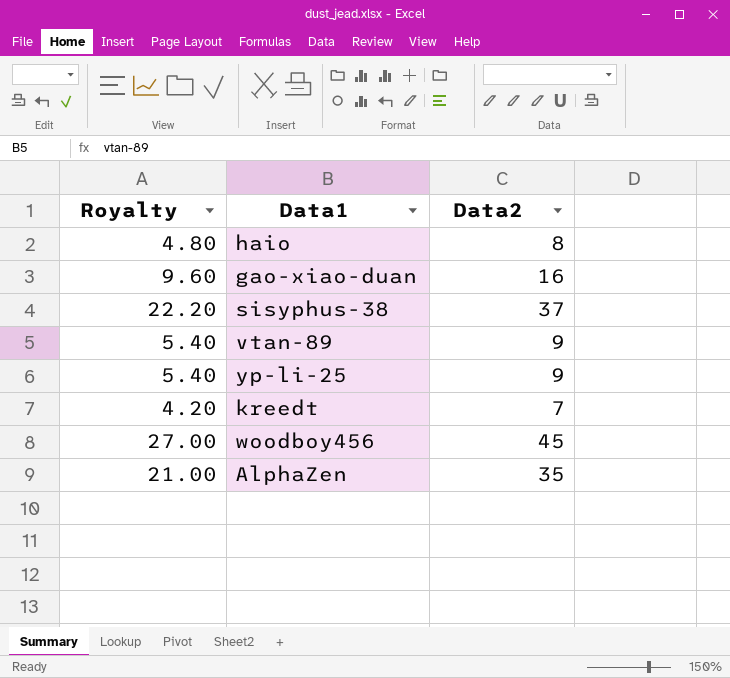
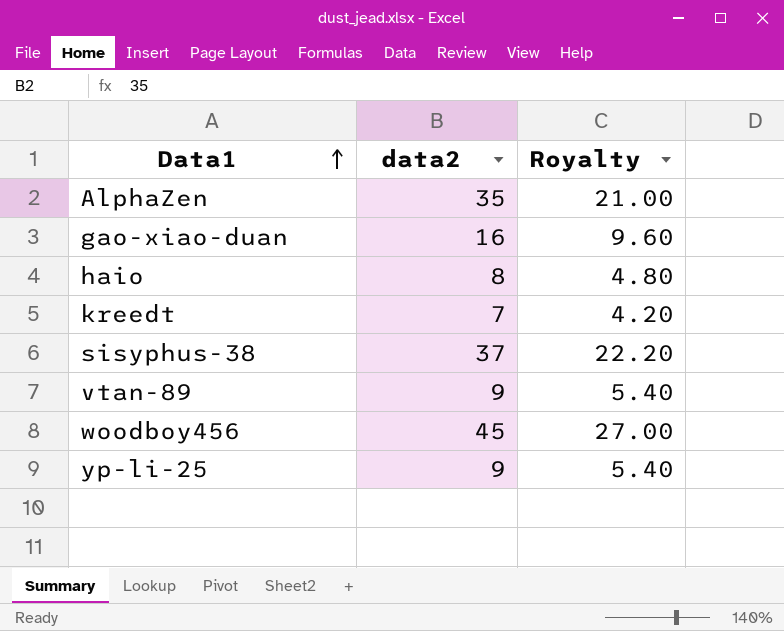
row order: none -> Data1 ascending
column name: Data2 -> data2
column Royalty | position: 1 -> 3

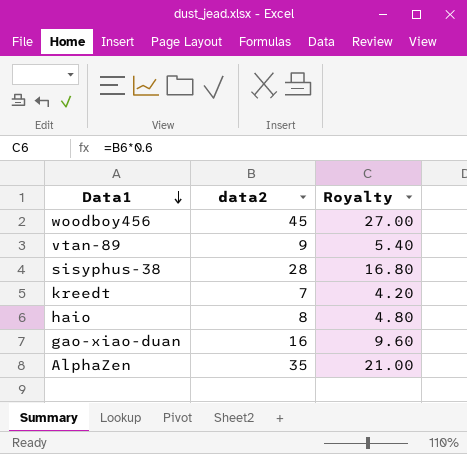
row order: Data1 ascending -> Data1 descending
row yp-li-25: 9 | 5.40 -> none
sisyphus-38 | data2: 37 -> 28
sisyphus-38 | Royalty: 22.20 -> 16.80

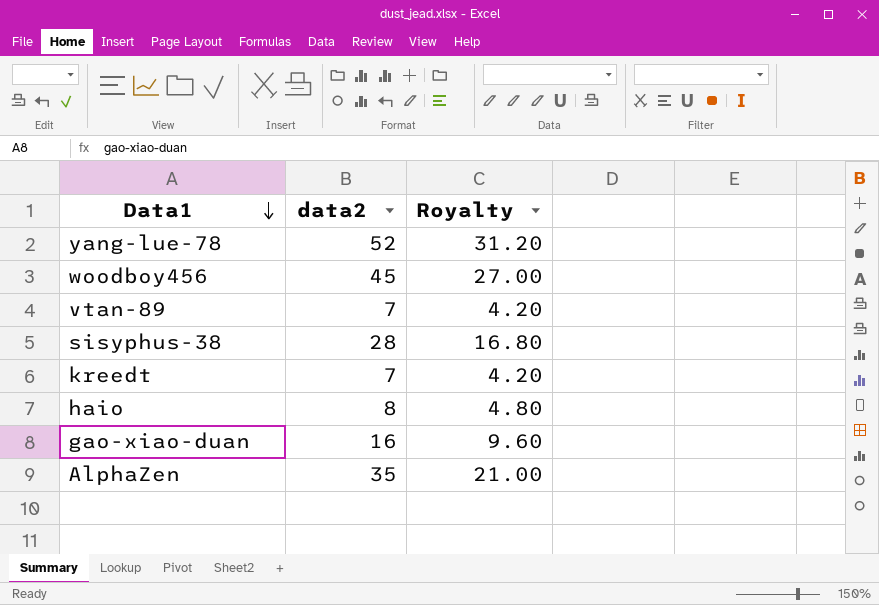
row yang-lue-78: none -> 52 | 31.20
vtan-89 | data2: 9 -> 7
vtan-89 | Royalty: 5.40 -> 4.20

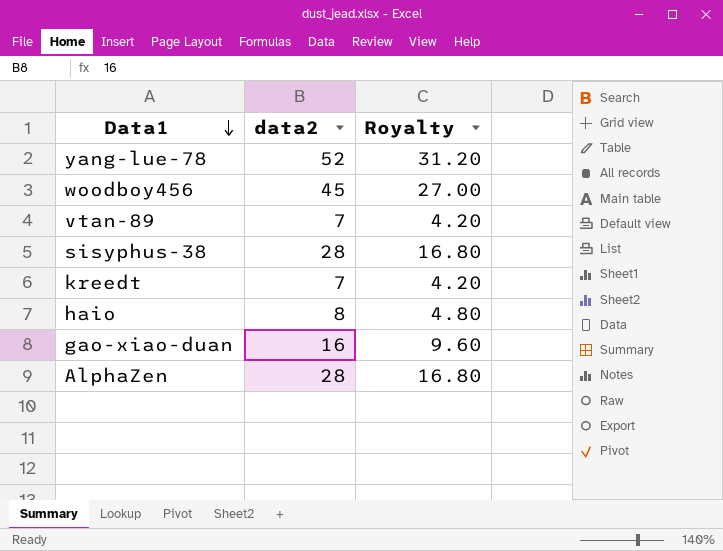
AlphaZen | data2: 35 -> 28
AlphaZen | Royalty: 21.00 -> 16.80

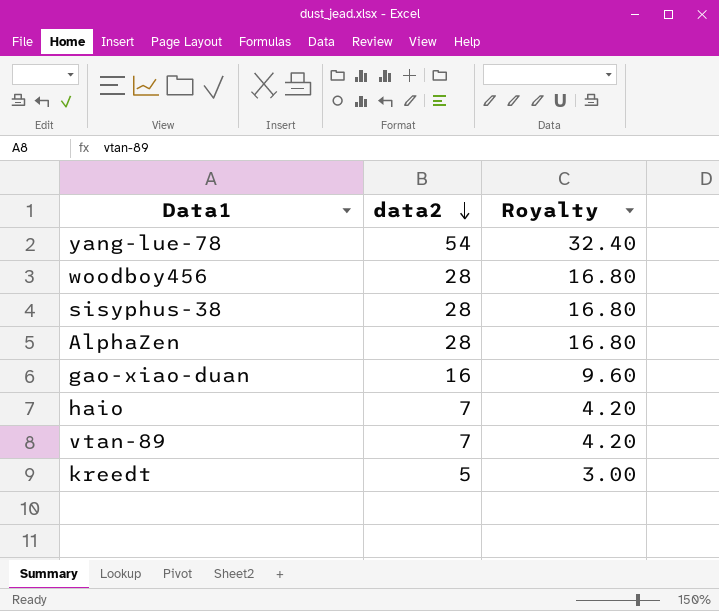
row order: Data1 descending -> data2 descending
yang-lue-78 | data2: 52 -> 54
yang-lue-78 | Royalty: 31.20 -> 32.40
woodboy456 | data2: 45 -> 28
woodboy456 | Royalty: 27.00 -> 16.80
haio | data2: 8 -> 7
haio | Royalty: 4.80 -> 4.20
kreedt | data2: 7 -> 5
kreedt | Royalty: 4.20 -> 3.00

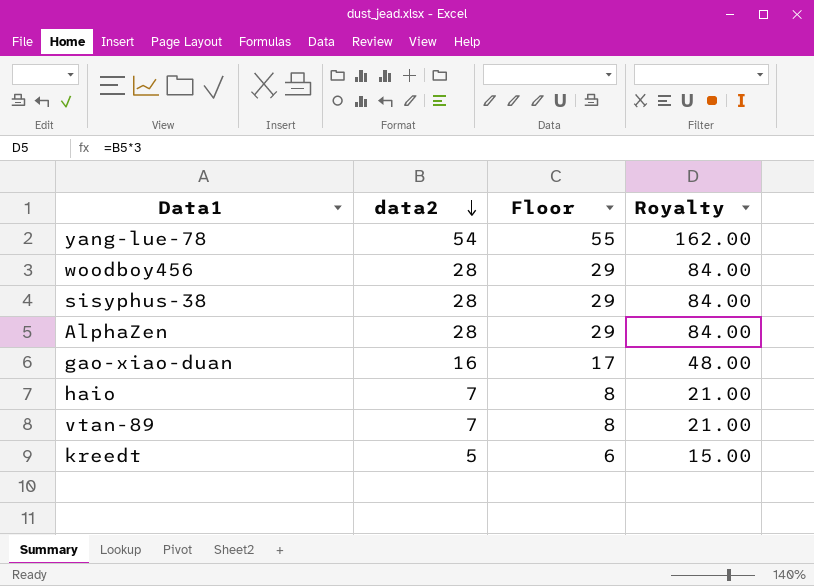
column Floor | formula: none -> [data2] + 1
column Royalty | formula: [data2] * 0.6 -> [data2] * 3

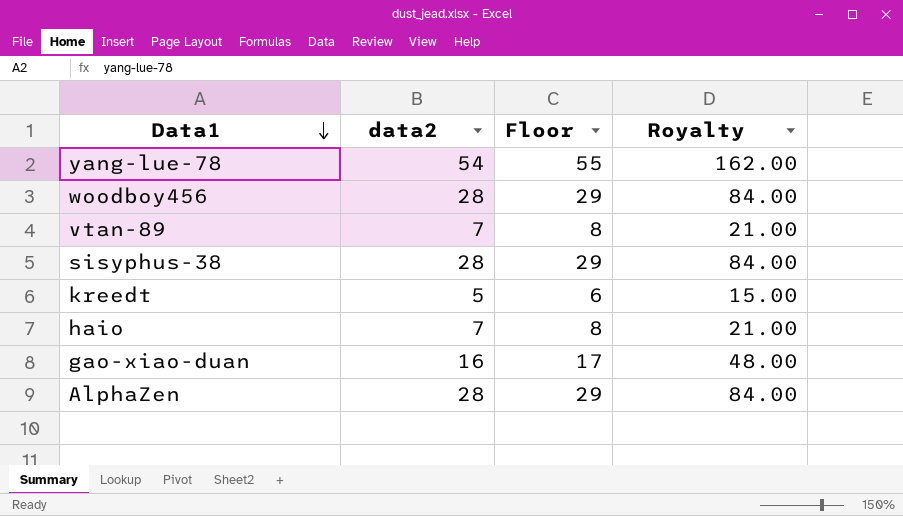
row order: data2 descending -> Data1 descending

